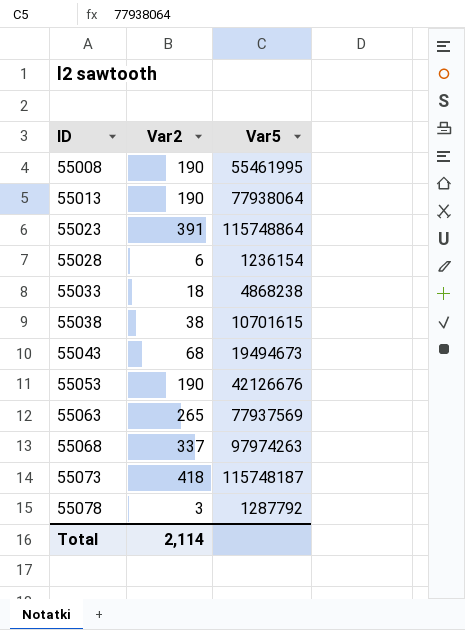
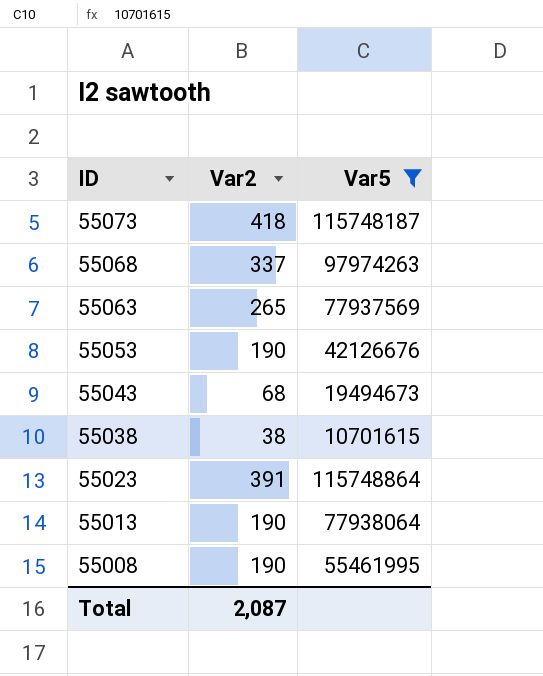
filter: none -> Var5 >= 10701615
row order: ID ascending -> ID descending
Total | Var2: 2,114 -> 2,087

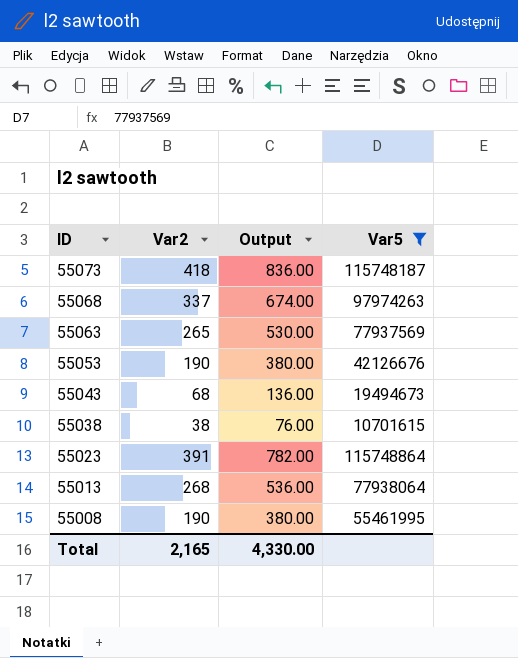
column Output | formula: none -> [Var2] * 2
55013 | Var2: 190 -> 268
Total | Var2: 2,087 -> 2,165

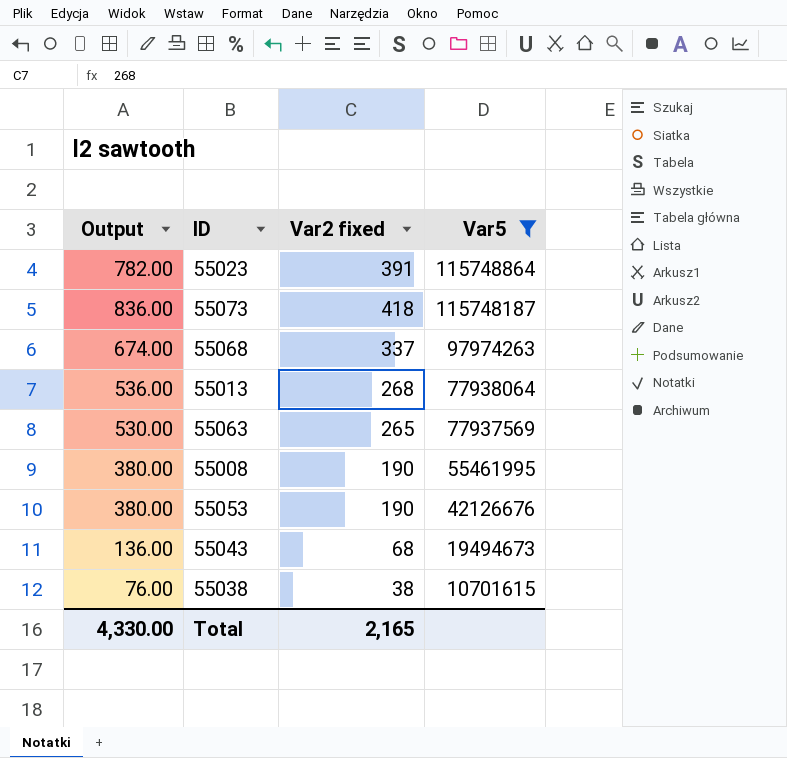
row order: ID descending -> Var5 descending
column Output | position: 3 -> 1
column name: Var2 -> Var2 fixed

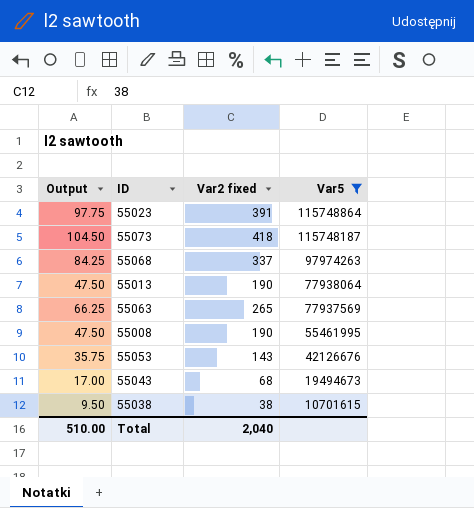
column Output | formula: [Var2 fixed] * 2 -> [Var2 fixed] * 0.25
55013 | Var2 fixed: 268 -> 190
55053 | Var2 fixed: 190 -> 143
Total | Output: 4,330.00 -> 510.00
Total | Var2 fixed: 2,165 -> 2,040

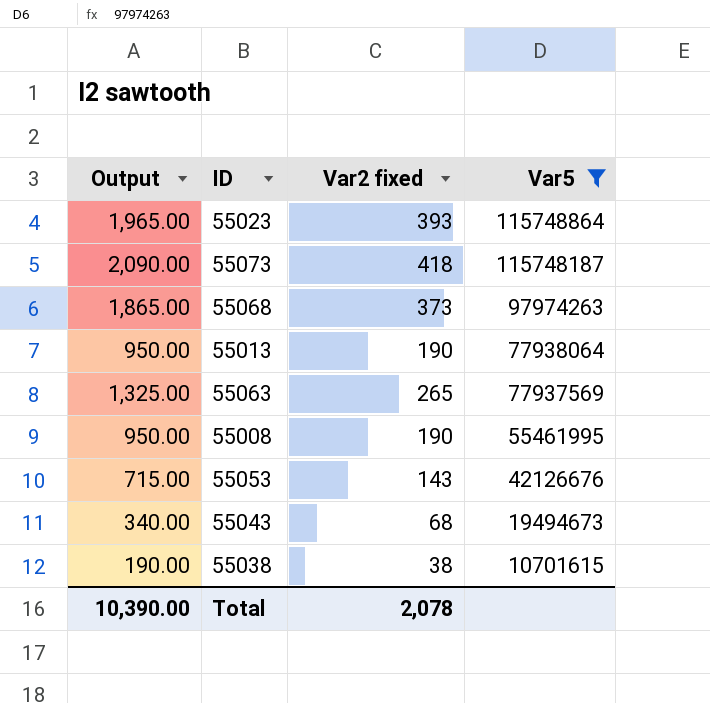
column Output | formula: [Var2 fixed] * 0.25 -> [Var2 fixed] * 5
55023 | Var2 fixed: 391 -> 393
55068 | Var2 fixed: 337 -> 373
Total | Output: 510.00 -> 10,390.00
Total | Var2 fixed: 2,040 -> 2,078

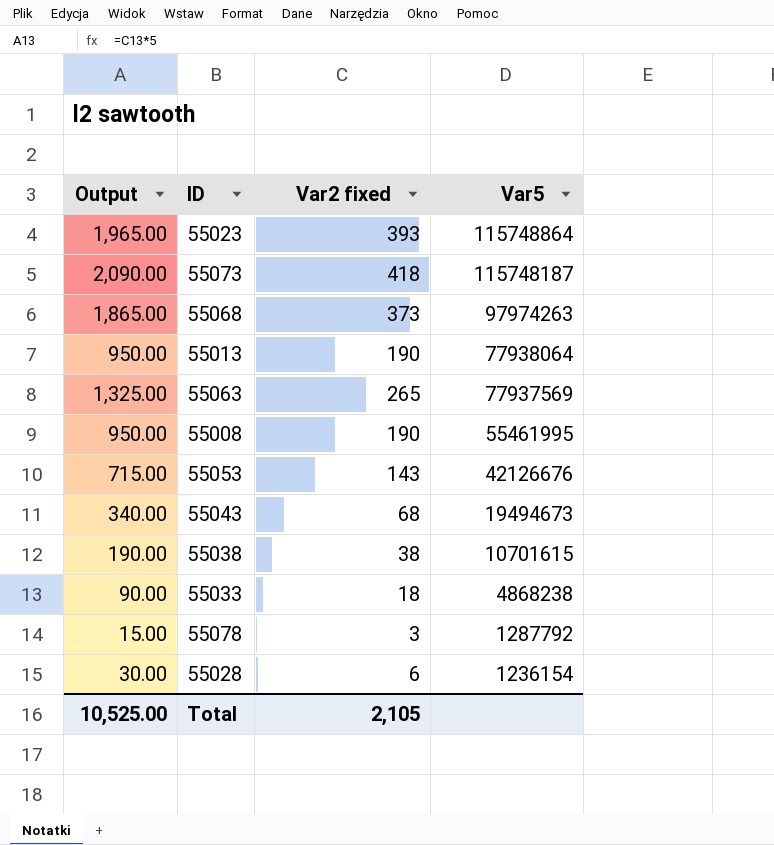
filter: Var5 >= 10701615 -> none
Total | Output: 10,390.00 -> 10,525.00
Total | Var2 fixed: 2,078 -> 2,105

